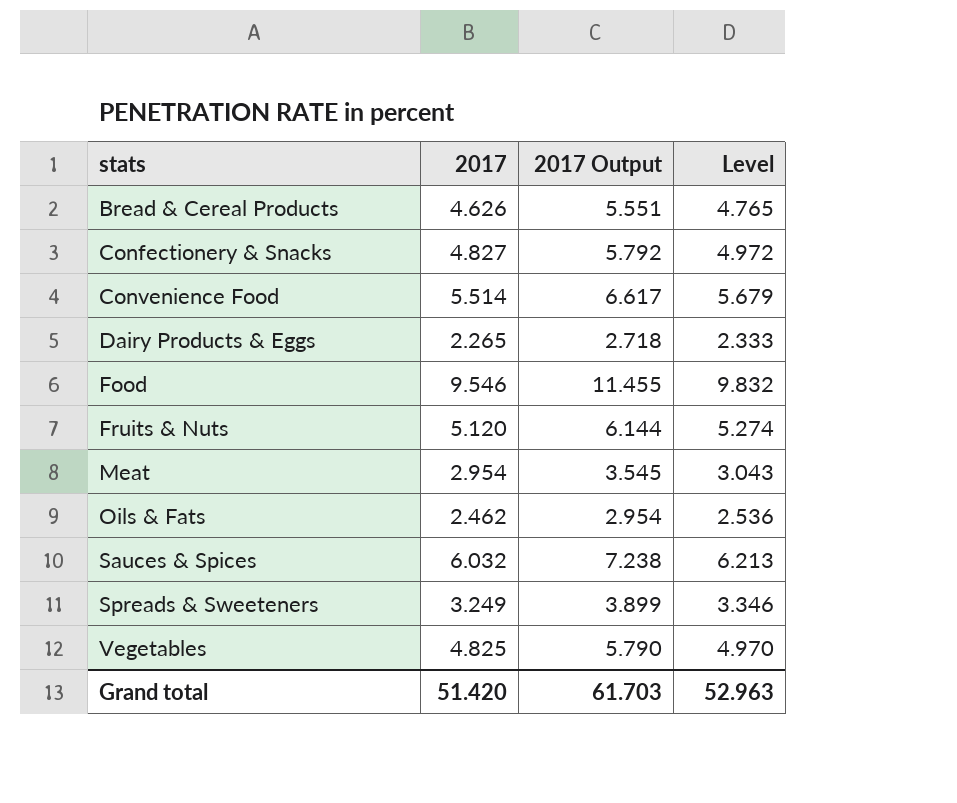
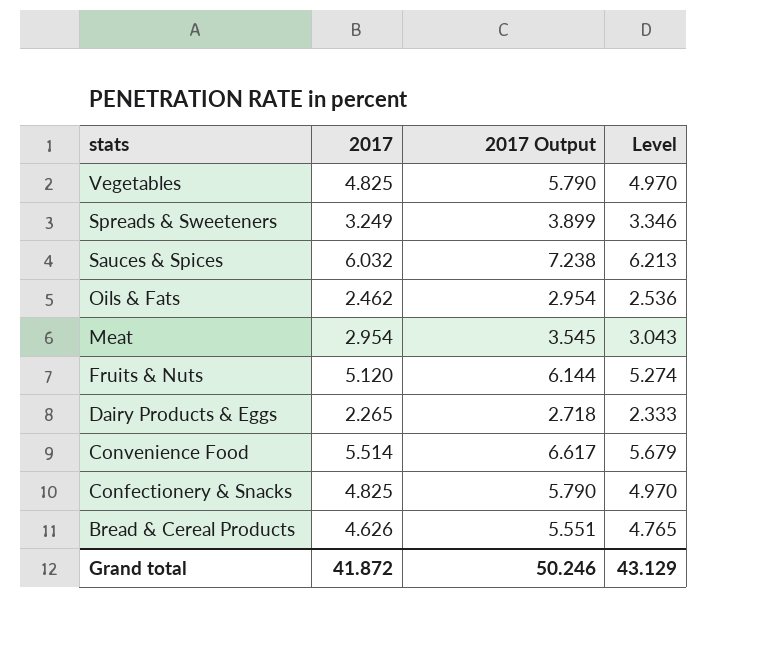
row order: stats ascending -> stats descending
row Food: 9.546 | 11.455 | 9.832 -> none
Confectionery & Snacks | 2017: 4.827 -> 4.825
Confectionery & Snacks | 2017 Output: 5.792 -> 5.790
Confectionery & Snacks | Level: 4.972 -> 4.970
Grand total | 2017: 51.420 -> 41.872
Grand total | 2017 Output: 61.703 -> 50.246
Grand total | Level: 52.963 -> 43.129

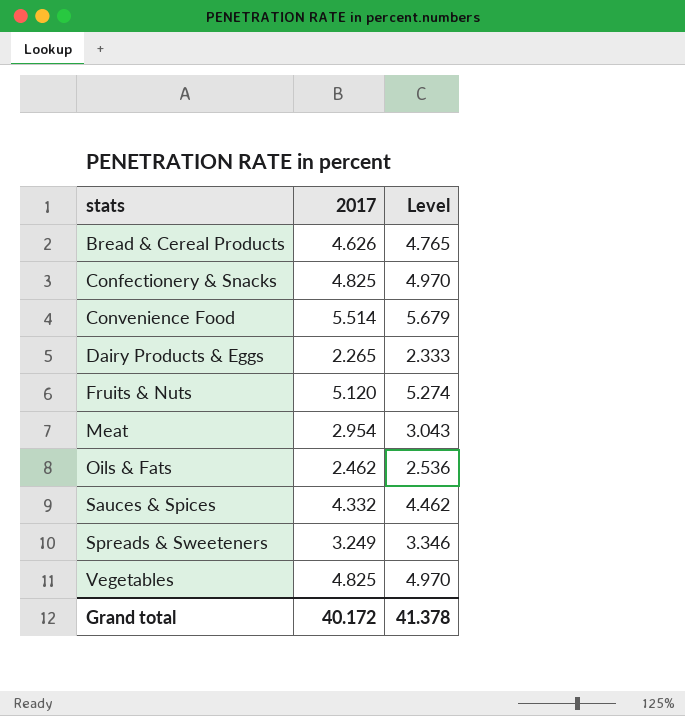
row order: stats descending -> stats ascending
column 2017 Output | formula: [2017] * 1.2 -> none
Sauces & Spices | 2017: 6.032 -> 4.332
Sauces & Spices | Level: 6.213 -> 4.462
Grand total | 2017: 41.872 -> 40.172
Grand total | Level: 43.129 -> 41.378

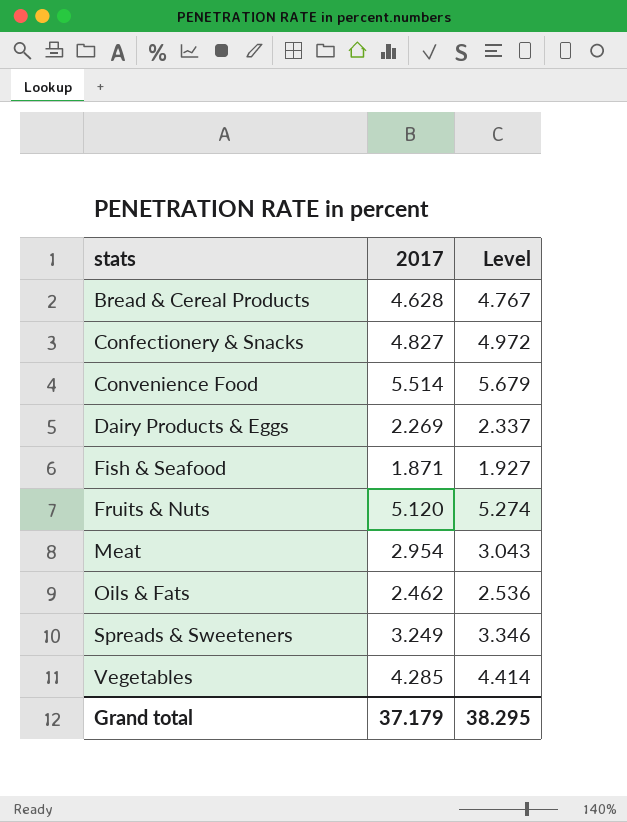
row Sauces & Spices: 4.332 | 4.462 -> none
Bread & Cereal Products | 2017: 4.626 -> 4.628
Bread & Cereal Products | Level: 4.765 -> 4.767
Confectionery & Snacks | 2017: 4.825 -> 4.827
Confectionery & Snacks | Level: 4.970 -> 4.972
Dairy Products & Eggs | 2017: 2.265 -> 2.269
Dairy Products & Eggs | Level: 2.333 -> 2.337
row Fish & Seafood: none -> 1.871 | 1.927
Vegetables | 2017: 4.825 -> 4.285
Vegetables | Level: 4.970 -> 4.414
Grand total | 2017: 40.172 -> 37.179
Grand total | Level: 41.378 -> 38.295

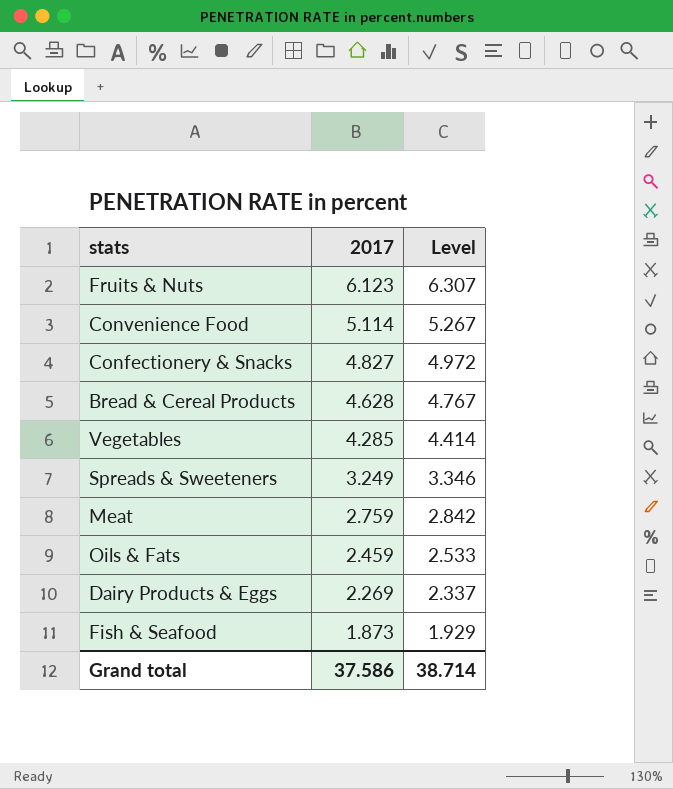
row order: stats ascending -> 2017 descending
Fruits & Nuts | 2017: 5.120 -> 6.123
Fruits & Nuts | Level: 5.274 -> 6.307
Convenience Food | 2017: 5.514 -> 5.114
Convenience Food | Level: 5.679 -> 5.267
Meat | 2017: 2.954 -> 2.759
Meat | Level: 3.043 -> 2.842
Oils & Fats | 2017: 2.462 -> 2.459
Oils & Fats | Level: 2.536 -> 2.533
Fish & Seafood | 2017: 1.871 -> 1.873
Fish & Seafood | Level: 1.927 -> 1.929
Grand total | 2017: 37.179 -> 37.586
Grand total | Level: 38.295 -> 38.714

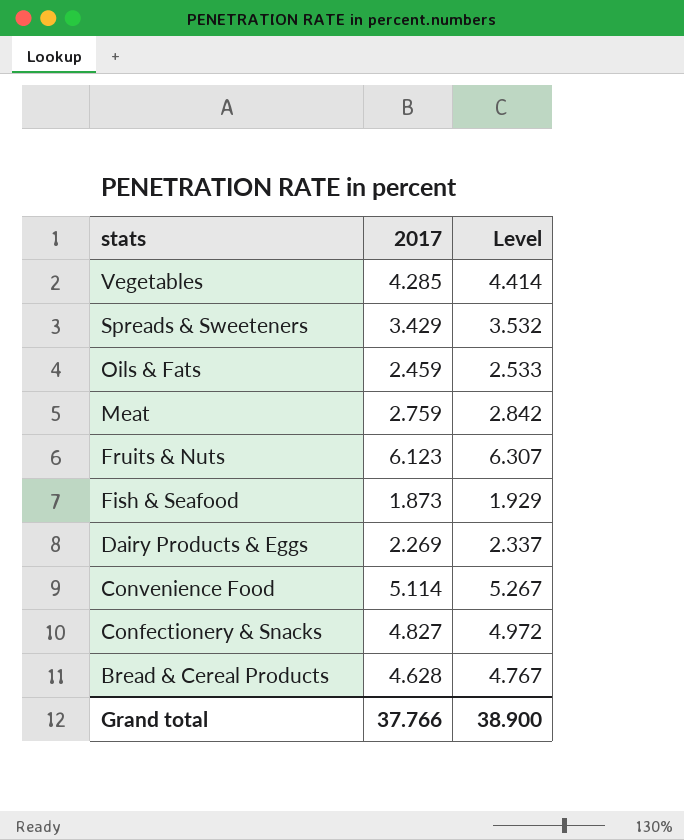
row order: 2017 descending -> stats descending
Spreads & Sweeteners | 2017: 3.249 -> 3.429
Spreads & Sweeteners | Level: 3.346 -> 3.532
Grand total | 2017: 37.586 -> 37.766
Grand total | Level: 38.714 -> 38.900

